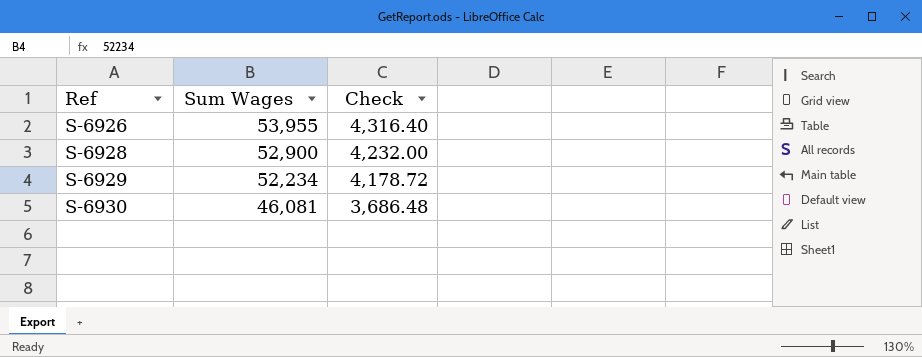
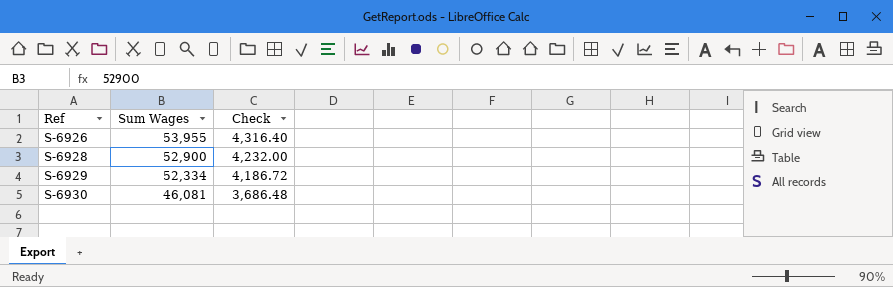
S-6929 | Sum Wages: 52,234 -> 52,334
S-6929 | Check: 4,178.72 -> 4,186.72

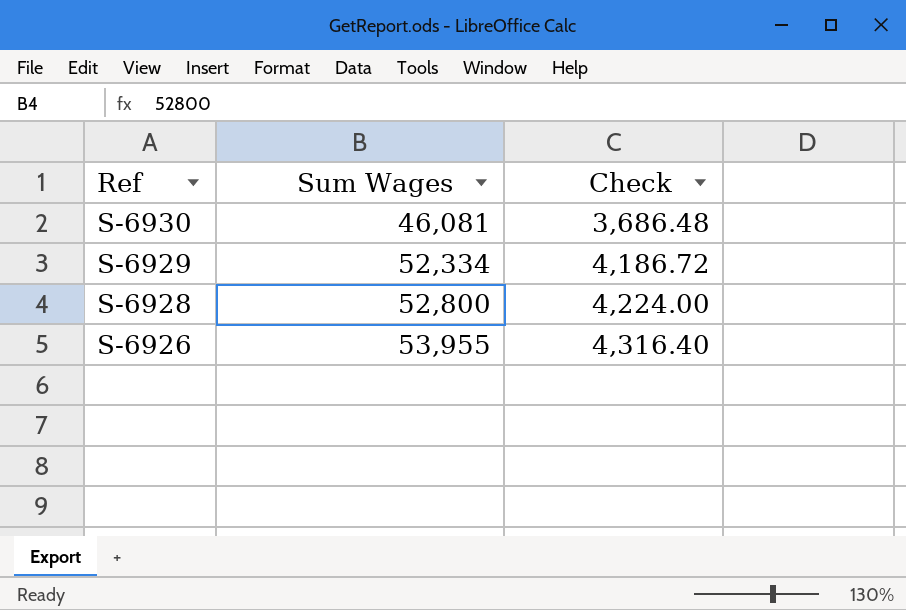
row order: Ref ascending -> Ref descending
S-6928 | Sum Wages: 52,900 -> 52,800
S-6928 | Check: 4,232.00 -> 4,224.00

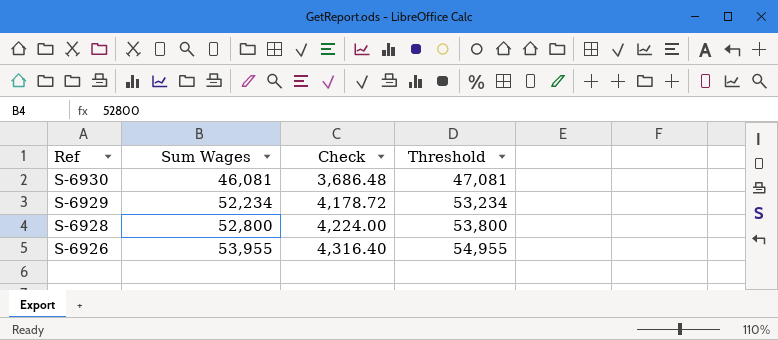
column Threshold | formula: none -> [Sum Wages] + 1000
S-6929 | Sum Wages: 52,334 -> 52,234
S-6929 | Check: 4,186.72 -> 4,178.72

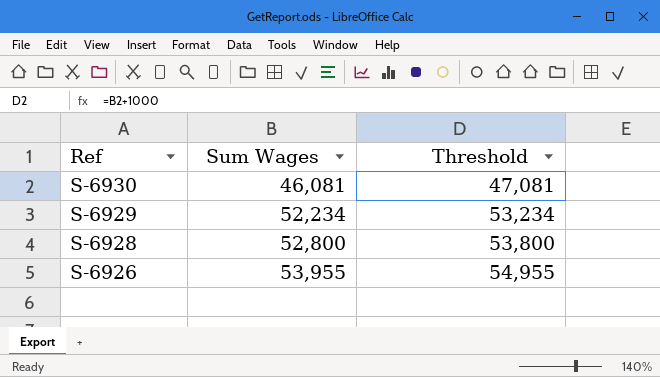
column Check | formula: [Sum Wages] * 0.08 -> none

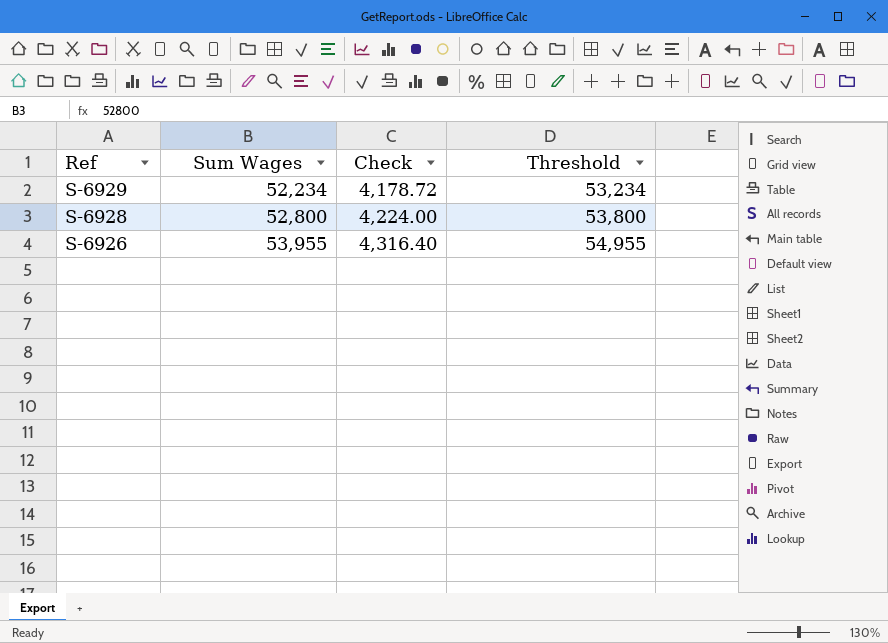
column Check | formula: none -> [Sum Wages] * 0.08
row S-6930: 46,081 | 47,081 -> none

